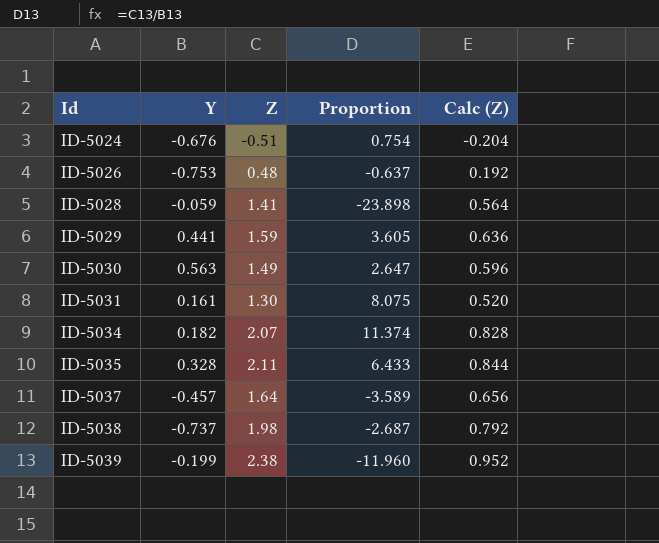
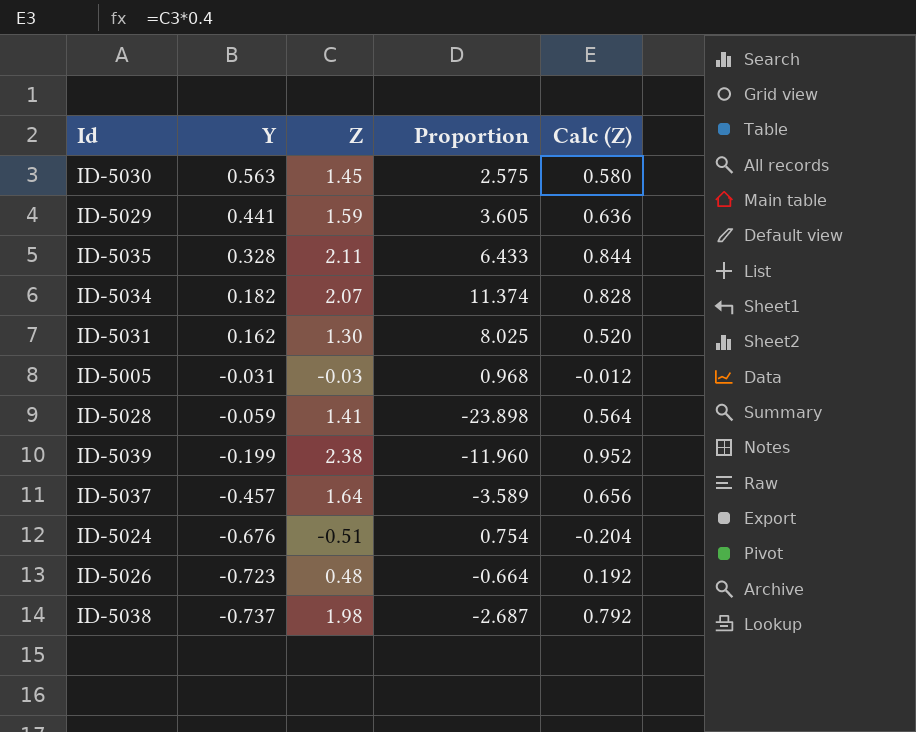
row order: Id ascending -> Y descending
ID-5030 | Z: 1.49 -> 1.45
ID-5030 | Proportion: 2.647 -> 2.575
ID-5030 | Calc (Z): 0.596 -> 0.580
ID-5031 | Y: 0.161 -> 0.162
ID-5031 | Proportion: 8.075 -> 8.025
row ID-5005: none -> -0.031 | -0.03 | 0.968 | -0.012
ID-5026 | Y: -0.753 -> -0.723
ID-5026 | Proportion: -0.637 -> -0.664

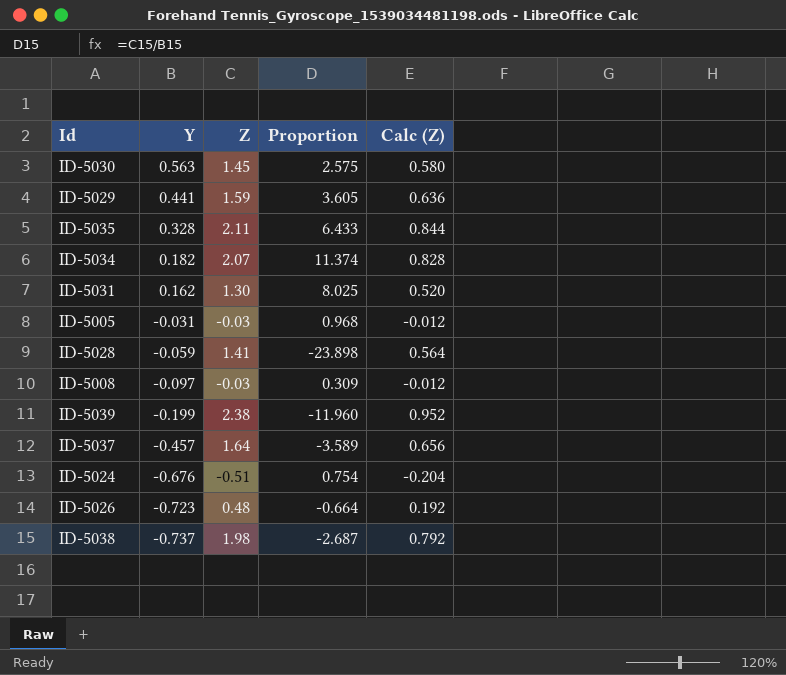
row ID-5008: none -> -0.097 | -0.03 | 0.309 | -0.012

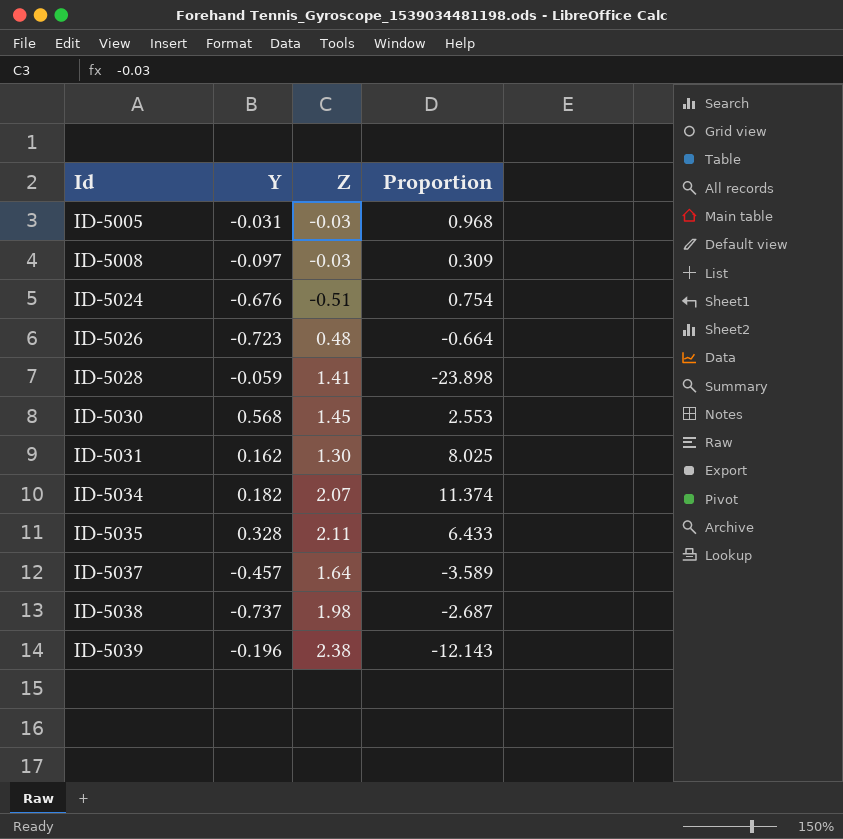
row order: Y descending -> Id ascending
column Calc (Z) | formula: [Z] * 0.4 -> none
row ID-5029: 0.441 | 1.59 | 3.605 | 0.636 -> none
ID-5030 | Y: 0.563 -> 0.568
ID-5030 | Proportion: 2.575 -> 2.553
ID-5039 | Y: -0.199 -> -0.196
ID-5039 | Proportion: -11.960 -> -12.143

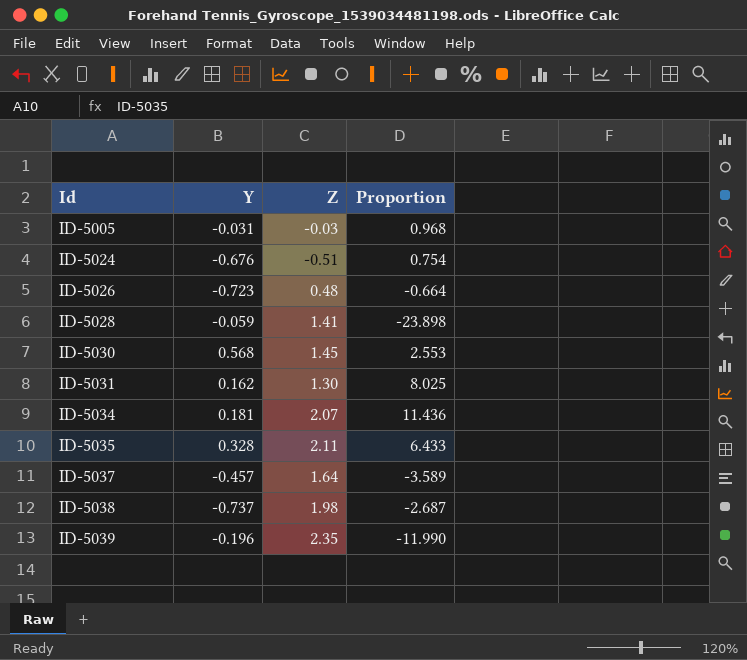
row ID-5008: -0.097 | -0.03 | 0.309 -> none
ID-5034 | Y: 0.182 -> 0.181
ID-5034 | Proportion: 11.374 -> 11.436
ID-5039 | Z: 2.38 -> 2.35
ID-5039 | Proportion: -12.143 -> -11.990

